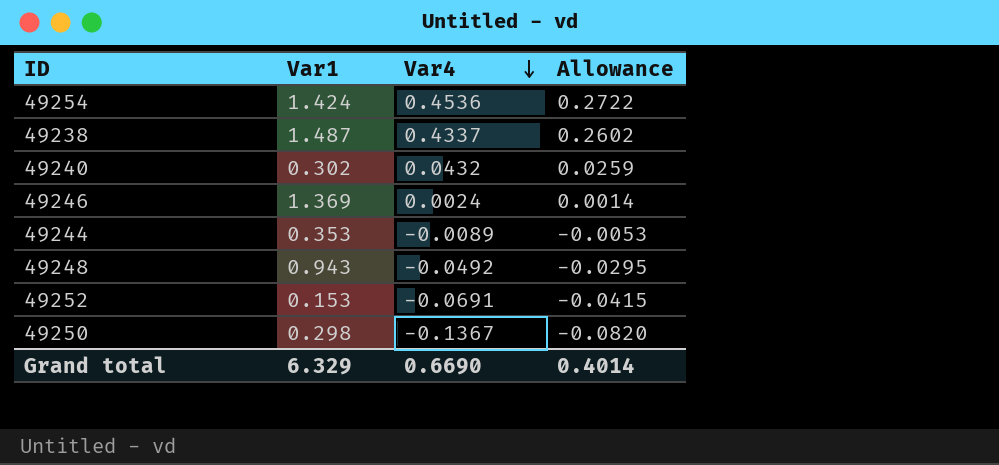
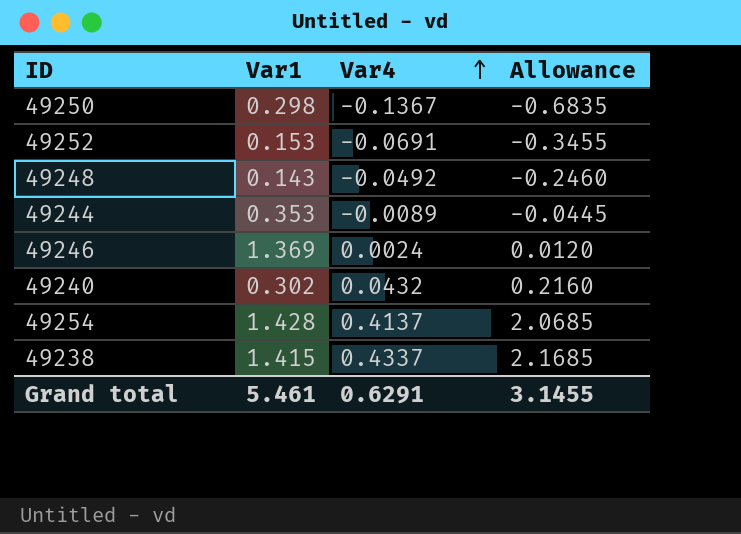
row order: Var4 descending -> Var4 ascending
column Allowance | formula: [Var4] * 0.6 -> [Var4] * 5
49248 | Var1: 0.943 -> 0.143
49254 | Var1: 1.424 -> 1.428
49254 | Var4: 0.4536 -> 0.4137
49238 | Var1: 1.487 -> 1.415
Grand total | Var1: 6.329 -> 5.461
Grand total | Var4: 0.6690 -> 0.6291
Grand total | Allowance: 0.4014 -> 3.1455

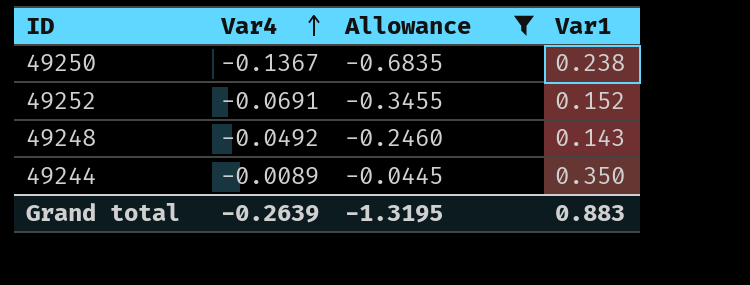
filter: none -> Allowance <= -0.0445
column Var1 | position: 2 -> 4
49250 | Var1: 0.298 -> 0.238
49252 | Var1: 0.153 -> 0.152
49244 | Var1: 0.353 -> 0.350
Grand total | Var4: 0.6291 -> -0.2639
Grand total | Allowance: 3.1455 -> -1.3195
Grand total | Var1: 5.461 -> 0.883

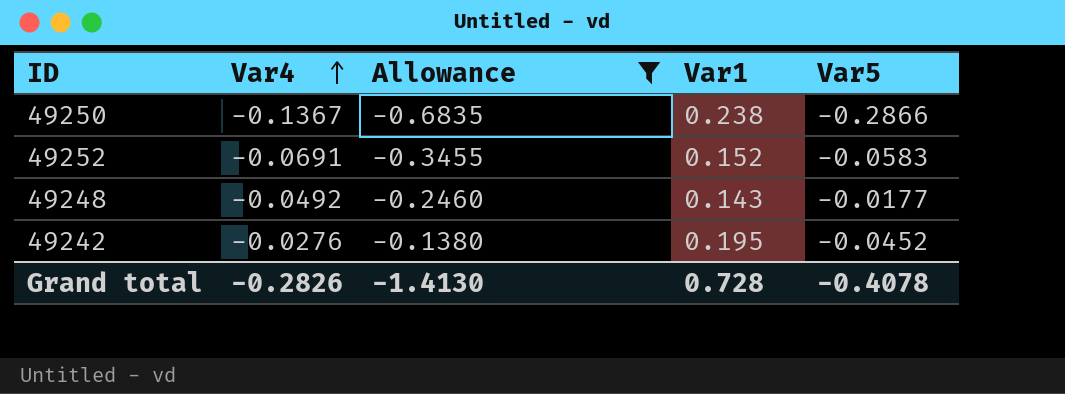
column Var5 | position: none -> 5
row 49244: -0.0089 | -0.0445 | 0.350 -> none
row 49242: none -> -0.0276 | -0.1380 | 0.195 | -0.0452
Grand total | Var4: -0.2639 -> -0.2826
Grand total | Allowance: -1.3195 -> -1.4130
Grand total | Var1: 0.883 -> 0.728

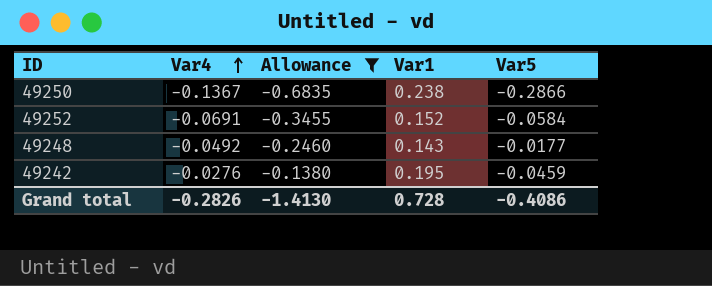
49252 | Var5: -0.0583 -> -0.0584
49242 | Var5: -0.0452 -> -0.0459
Grand total | Var5: -0.4078 -> -0.4086

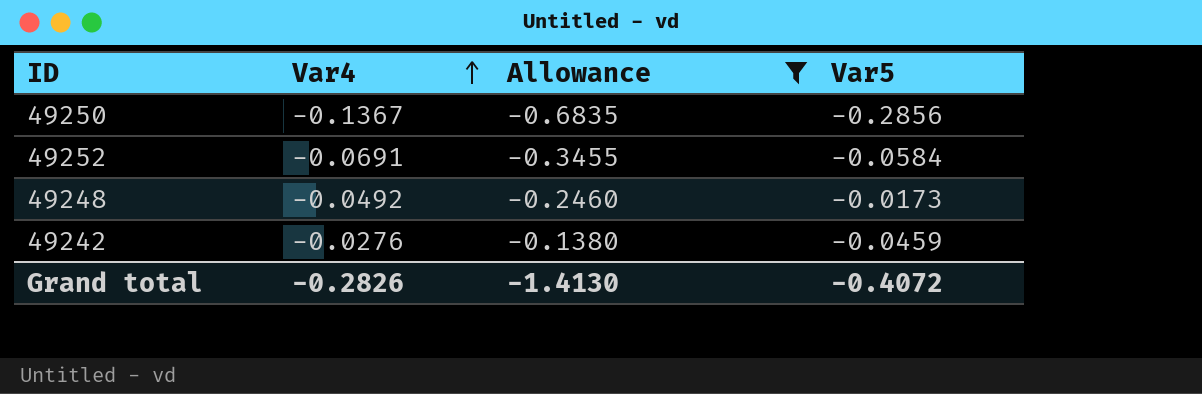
column Var1 | position: 4 -> none
49250 | Var5: -0.2866 -> -0.2856
49248 | Var5: -0.0177 -> -0.0173
Grand total | Var5: -0.4086 -> -0.4072

